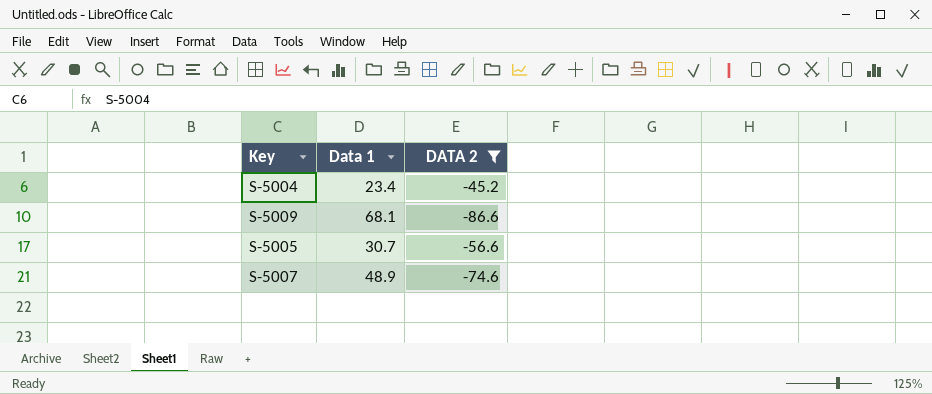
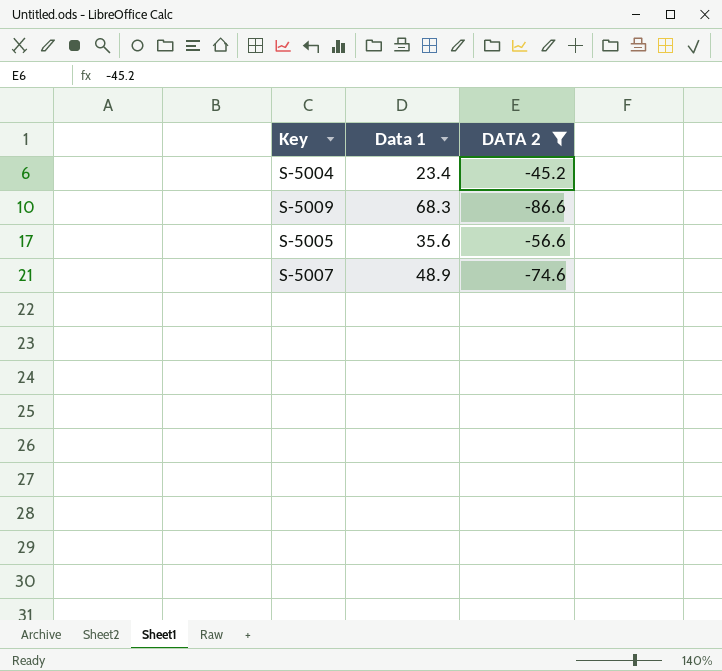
S-5009 | Data 1: 68.1 -> 68.3
S-5005 | Data 1: 30.7 -> 35.6

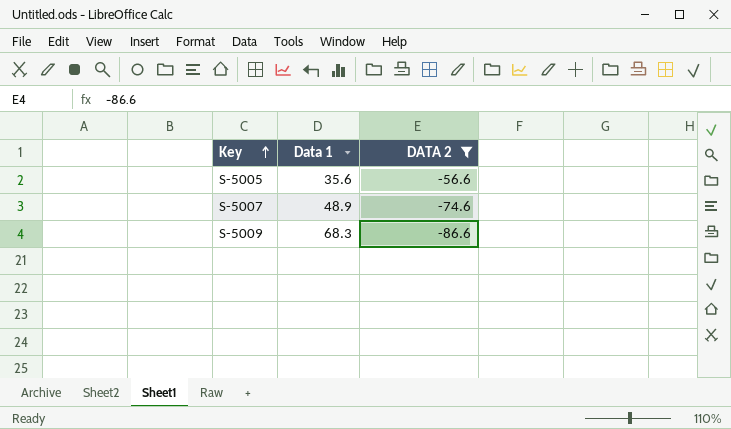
row order: none -> Key ascending
row S-5004: 23.4 | -45.2 -> none

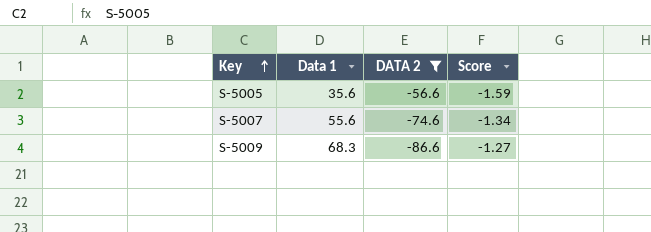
column Score | formula: none -> [DATA 2] / [Data 1]
S-5007 | Data 1: 48.9 -> 55.6

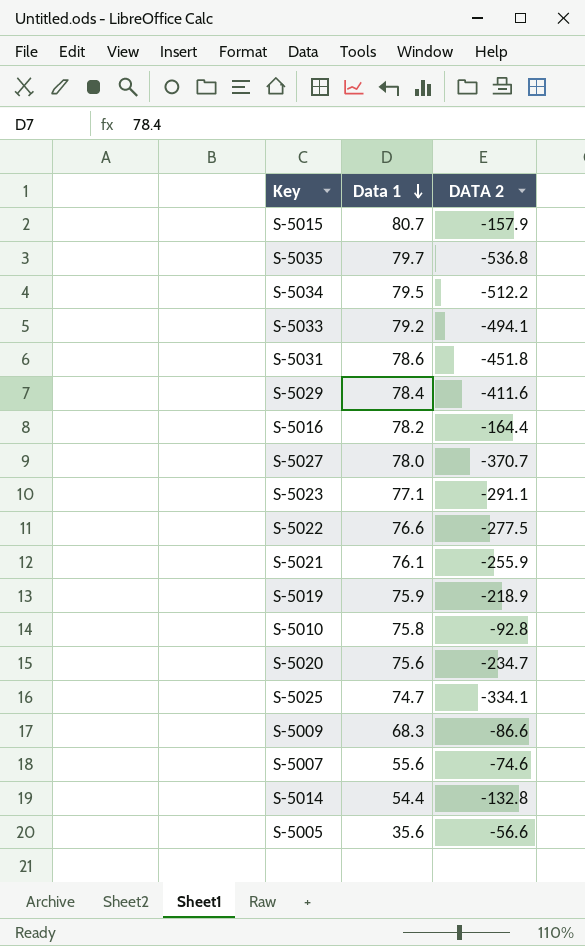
filter: DATA 2 >= -86.6 -> none
row order: Key ascending -> Data 1 descending
column Score | formula: [DATA 2] / [Data 1] -> none

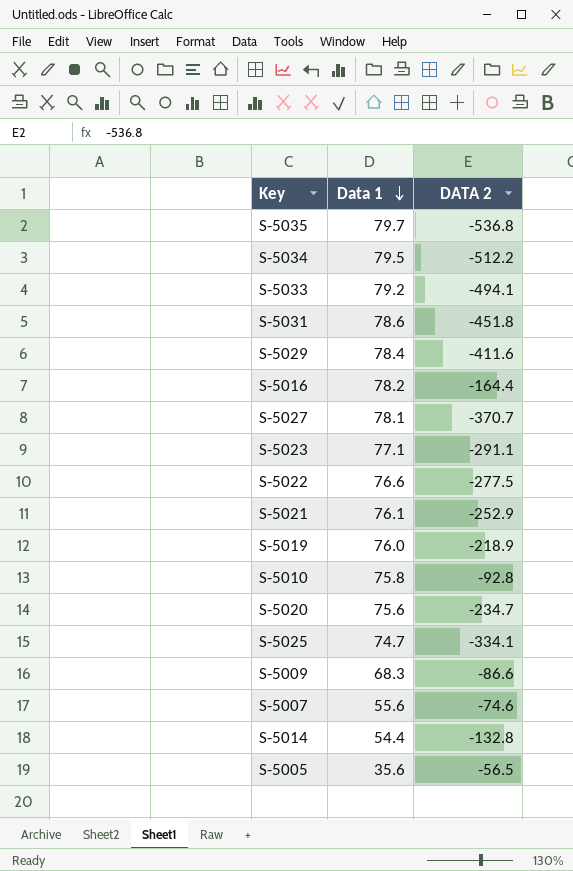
row S-5015: 80.7 | -157.9 -> none
S-5027 | Data 1: 78.0 -> 78.1
S-5021 | DATA 2: -255.9 -> -252.9
S-5019 | Data 1: 75.9 -> 76.0
S-5005 | DATA 2: -56.6 -> -56.5

